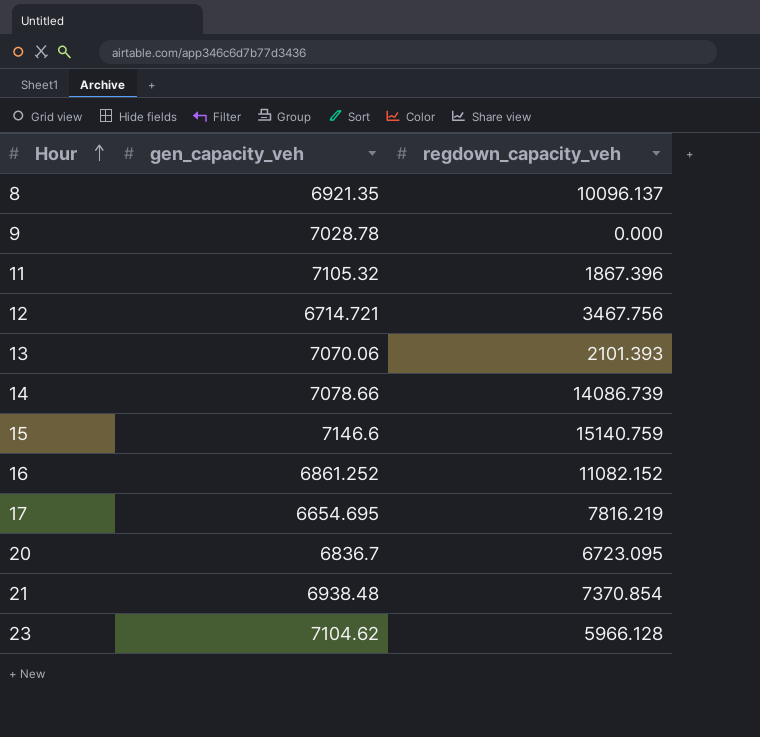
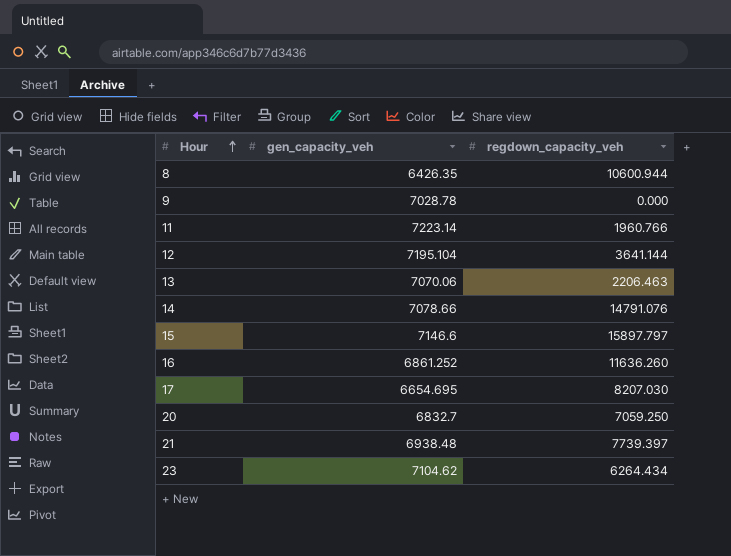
8 | gen_capacity_veh: 6921.35 -> 6426.35
8 | regdown_capacity_veh: 10096.137 -> 10600.944
11 | gen_capacity_veh: 7105.32 -> 7223.14
11 | regdown_capacity_veh: 1867.396 -> 1960.766
12 | gen_capacity_veh: 6714.721 -> 7195.104
12 | regdown_capacity_veh: 3467.756 -> 3641.144
13 | regdown_capacity_veh: 2101.393 -> 2206.463
14 | regdown_capacity_veh: 14086.739 -> 14791.076
15 | regdown_capacity_veh: 15140.759 -> 15897.797
16 | regdown_capacity_veh: 11082.152 -> 11636.260
17 | regdown_capacity_veh: 7816.219 -> 8207.030
20 | gen_capacity_veh: 6836.7 -> 6832.7
20 | regdown_capacity_veh: 6723.095 -> 7059.250
21 | regdown_capacity_veh: 7370.854 -> 7739.397
23 | regdown_capacity_veh: 5966.128 -> 6264.434

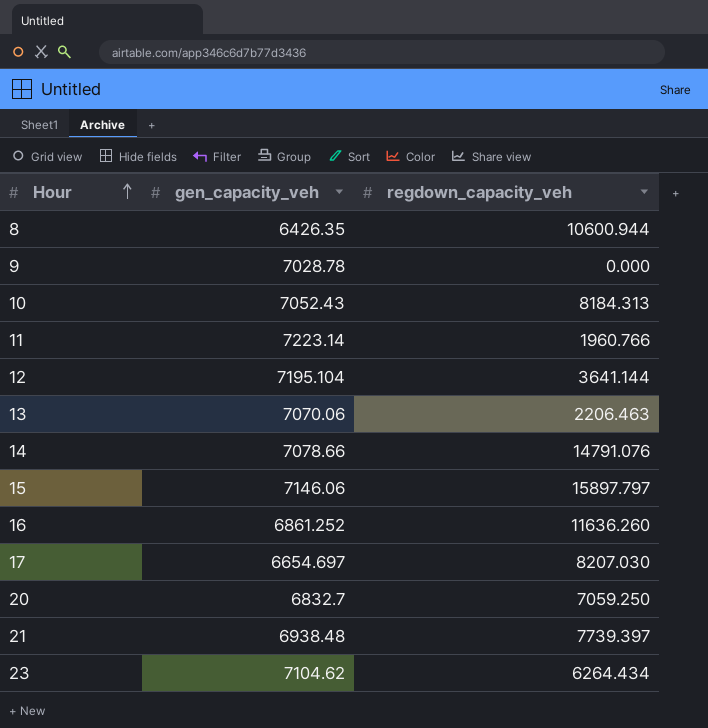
row 10: none -> 7052.43 | 8184.313
15 | gen_capacity_veh: 7146.6 -> 7146.06
17 | gen_capacity_veh: 6654.695 -> 6654.697

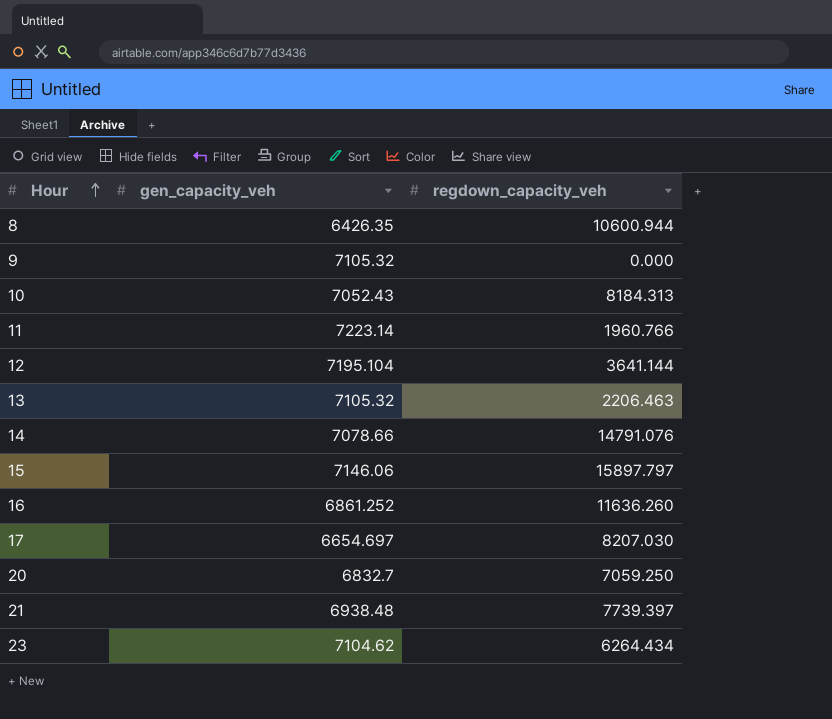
9 | gen_capacity_veh: 7028.78 -> 7105.32
13 | gen_capacity_veh: 7070.06 -> 7105.32

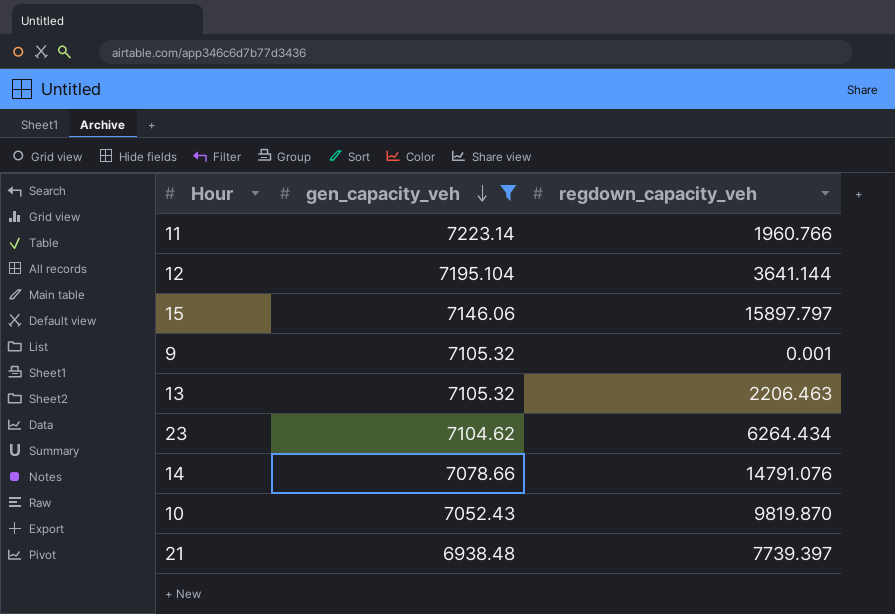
filter: none -> gen_capacity_veh >= 6938.48
row order: Hour ascending -> gen_capacity_veh descending
9 | regdown_capacity_veh: 0.000 -> 0.001
10 | regdown_capacity_veh: 8184.313 -> 9819.870

